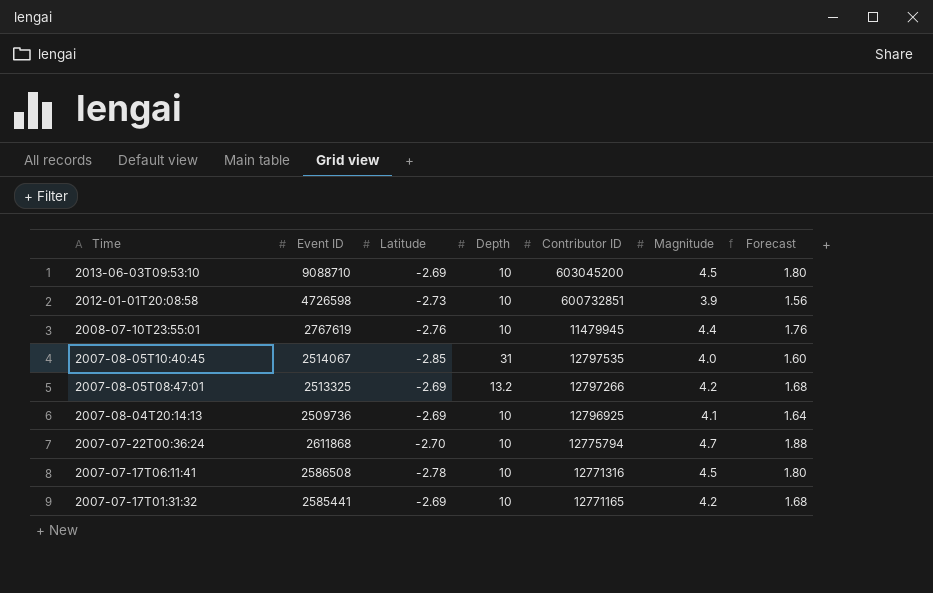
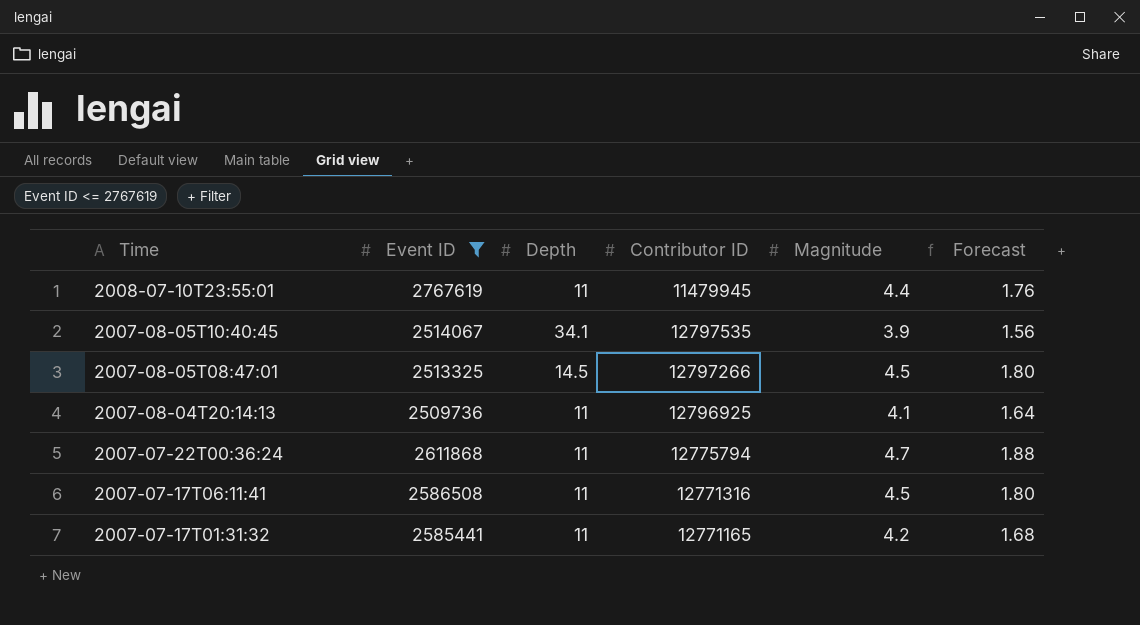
filter: none -> Event ID <= 2767619
column Latitude | position: 3 -> none
2008-07-10T23:55:01 | Depth: 10 -> 11
2007-08-05T10:40:45 | Depth: 31 -> 34.1
2007-08-05T10:40:45 | Magnitude: 4.0 -> 3.9
2007-08-05T10:40:45 | Forecast: 1.60 -> 1.56
2007-08-05T08:47:01 | Depth: 13.2 -> 14.5
2007-08-05T08:47:01 | Magnitude: 4.2 -> 4.5
2007-08-05T08:47:01 | Forecast: 1.68 -> 1.80
2007-08-04T20:14:13 | Depth: 10 -> 11
2007-07-22T00:36:24 | Depth: 10 -> 11
2007-07-17T06:11:41 | Depth: 10 -> 11
2007-07-17T01:31:32 | Depth: 10 -> 11

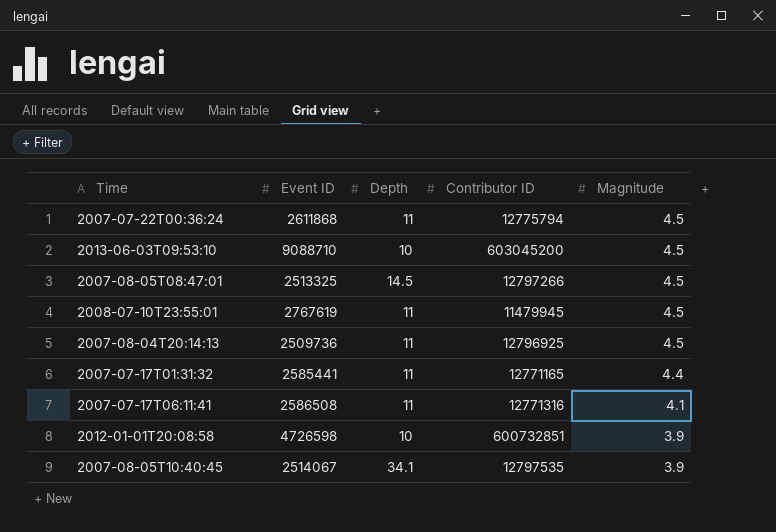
filter: Event ID <= 2767619 -> none
row order: Time descending -> Magnitude descending
column Forecast | formula: [Magnitude] * 0.4 -> none
2007-07-22T00:36:24 | Magnitude: 4.7 -> 4.5
2008-07-10T23:55:01 | Magnitude: 4.4 -> 4.5
2007-08-04T20:14:13 | Magnitude: 4.1 -> 4.5
2007-07-17T01:31:32 | Magnitude: 4.2 -> 4.4
2007-07-17T06:11:41 | Magnitude: 4.5 -> 4.1

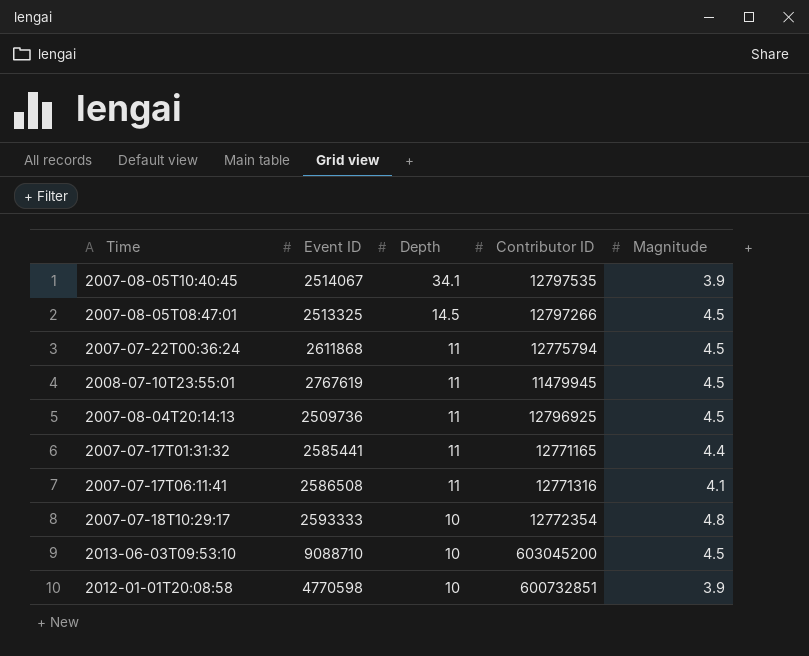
row order: Magnitude descending -> Depth descending
row 2007-07-18T10:29:17: none -> 2593333 | 10 | 12772354 | 4.8
2012-01-01T20:08:58 | Event ID: 4726598 -> 4770598

